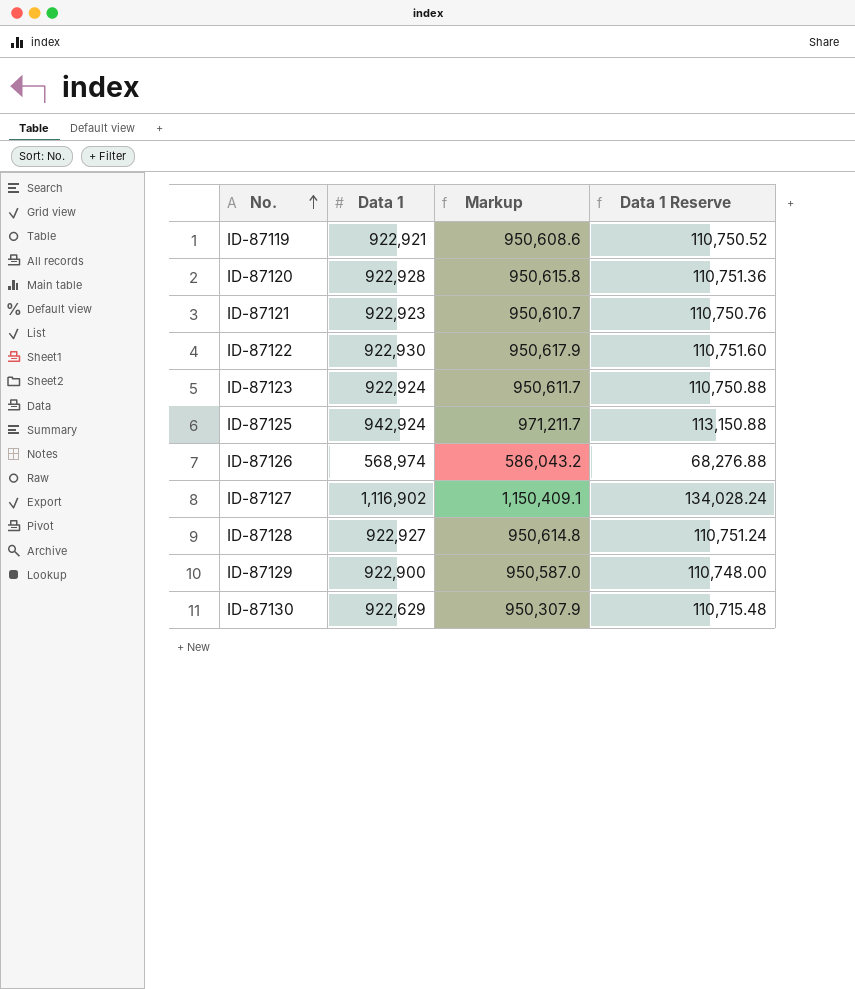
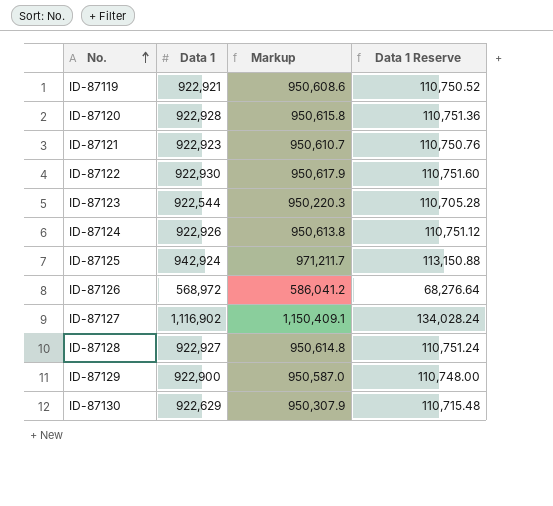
ID-87123 | Data 1: 922,924 -> 922,544
ID-87123 | Markup: 950,611.7 -> 950,220.3
ID-87123 | Data 1 Reserve: 110,750.88 -> 110,705.28
row ID-87124: none -> 922,926 | 950,613.8 | 110,751.12
ID-87126 | Data 1: 568,974 -> 568,972
ID-87126 | Markup: 586,043.2 -> 586,041.2
ID-87126 | Data 1 Reserve: 68,276.88 -> 68,276.64

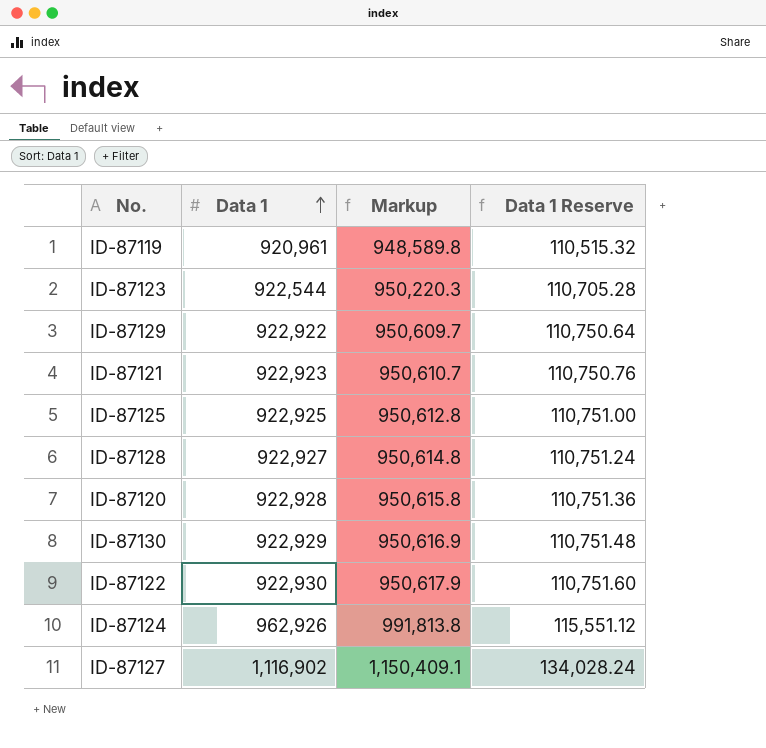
row order: No. ascending -> Data 1 ascending
row ID-87126: 568,972 | 586,041.2 | 68,276.64 -> none
ID-87119 | Data 1: 922,921 -> 920,961
ID-87119 | Markup: 950,608.6 -> 948,589.8
ID-87119 | Data 1 Reserve: 110,750.52 -> 110,515.32
ID-87129 | Data 1: 922,900 -> 922,922
ID-87129 | Markup: 950,587.0 -> 950,609.7
ID-87129 | Data 1 Reserve: 110,748.00 -> 110,750.64
ID-87125 | Data 1: 942,924 -> 922,925
ID-87125 | Markup: 971,211.7 -> 950,612.8
ID-87125 | Data 1 Reserve: 113,150.88 -> 110,751.00
ID-87130 | Data 1: 922,629 -> 922,929
ID-87130 | Markup: 950,307.9 -> 950,616.9
ID-87130 | Data 1 Reserve: 110,715.48 -> 110,751.48
ID-87124 | Data 1: 922,926 -> 962,926
ID-87124 | Markup: 950,613.8 -> 991,813.8
ID-87124 | Data 1 Reserve: 110,751.12 -> 115,551.12

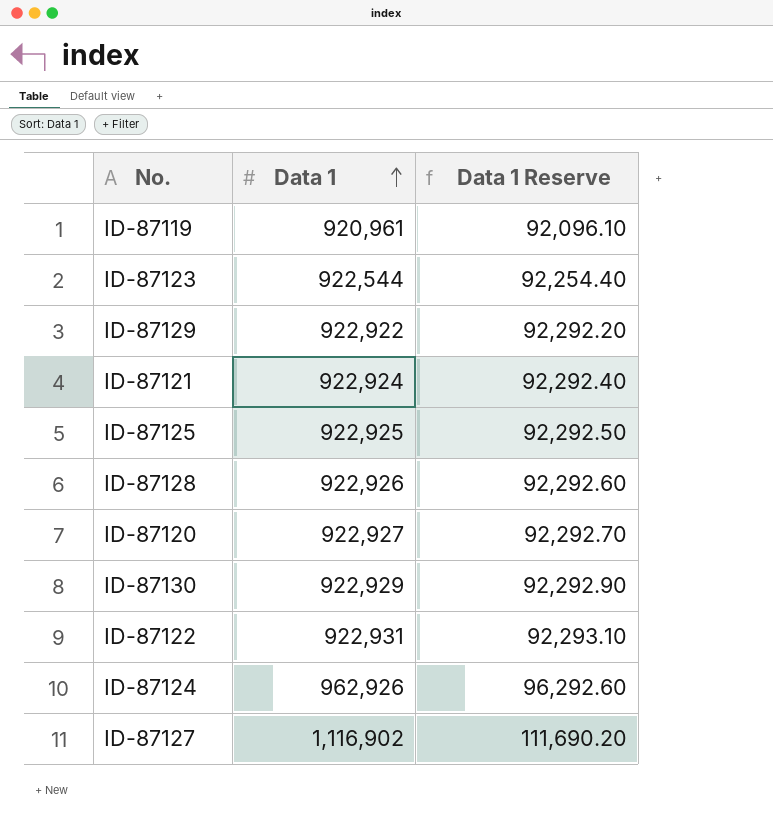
column Markup | formula: [Data 1] * 1.03 -> none
column Data 1 Reserve | formula: [Data 1] * 0.12 -> [Data 1] * 0.1
ID-87121 | Data 1: 922,923 -> 922,924
ID-87128 | Data 1: 922,927 -> 922,926
ID-87120 | Data 1: 922,928 -> 922,927
ID-87122 | Data 1: 922,930 -> 922,931

